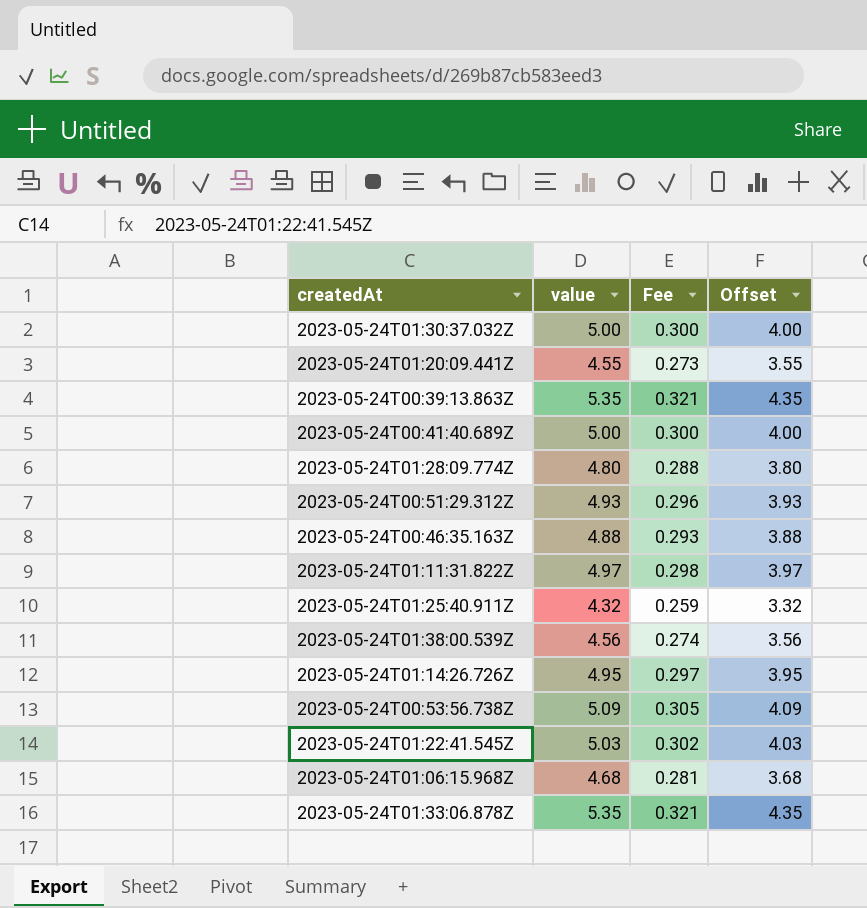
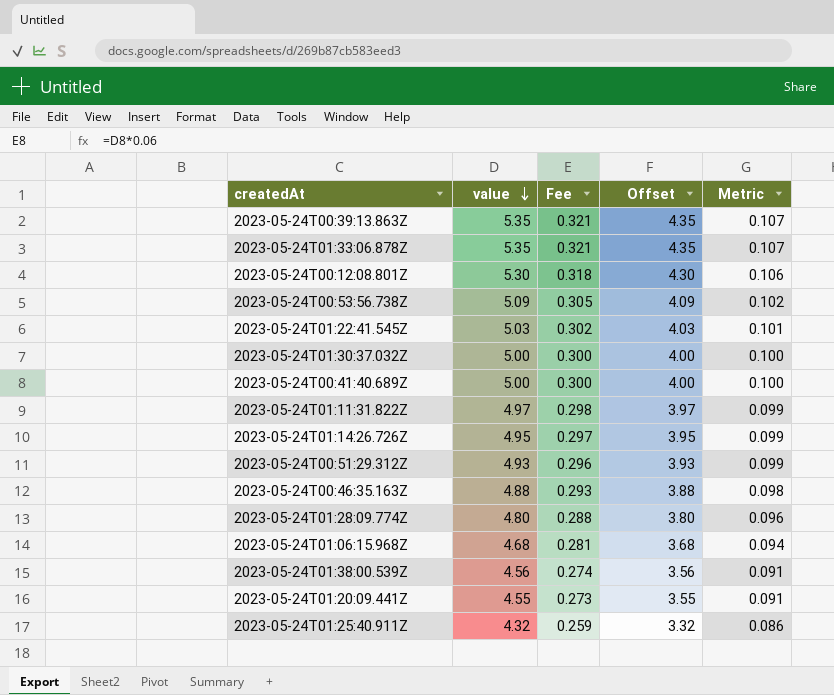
row order: none -> value descending
column Metric | formula: none -> [value] * 0.02
row 2023-05-24T00:12:08.801Z: none -> 5.30 | 0.318 | 4.30 | 0.106

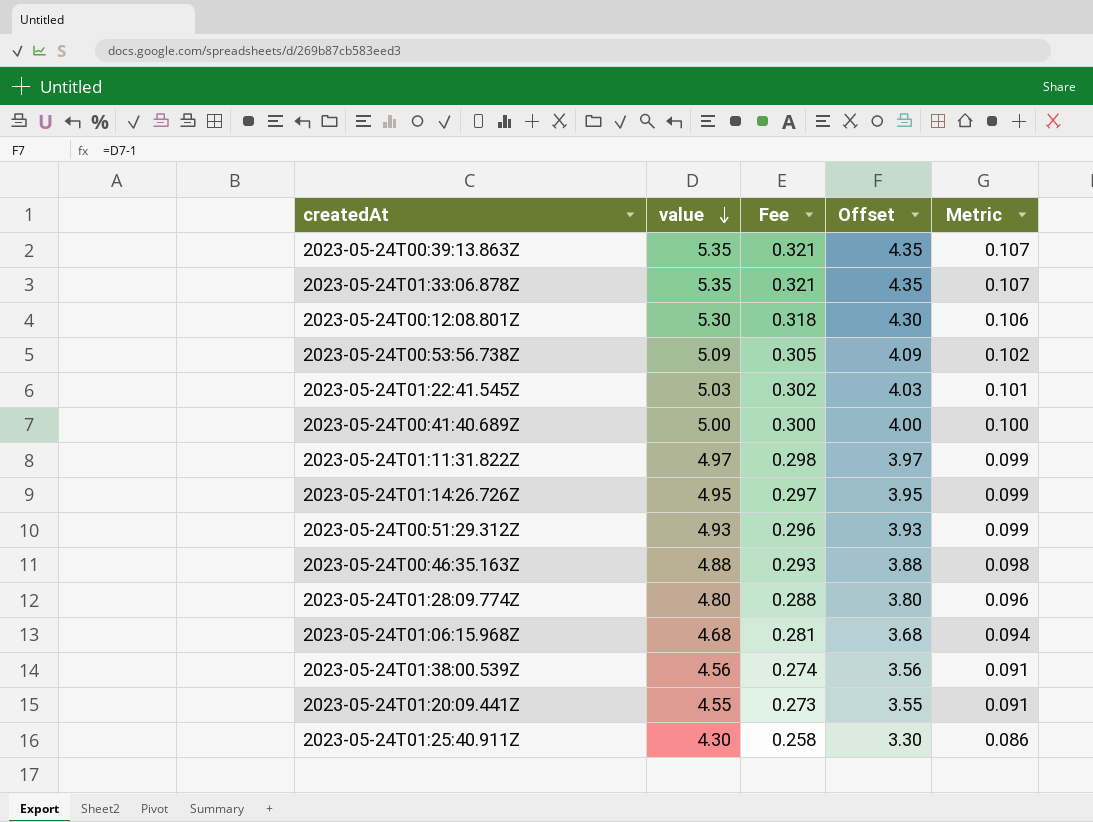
row 2023-05-24T01:30:37.032Z: 5.00 | 0.300 | 4.00 | 0.100 -> none
2023-05-24T01:25:40.911Z | value: 4.32 -> 4.30
2023-05-24T01:25:40.911Z | Fee: 0.259 -> 0.258
2023-05-24T01:25:40.911Z | Offset: 3.32 -> 3.30

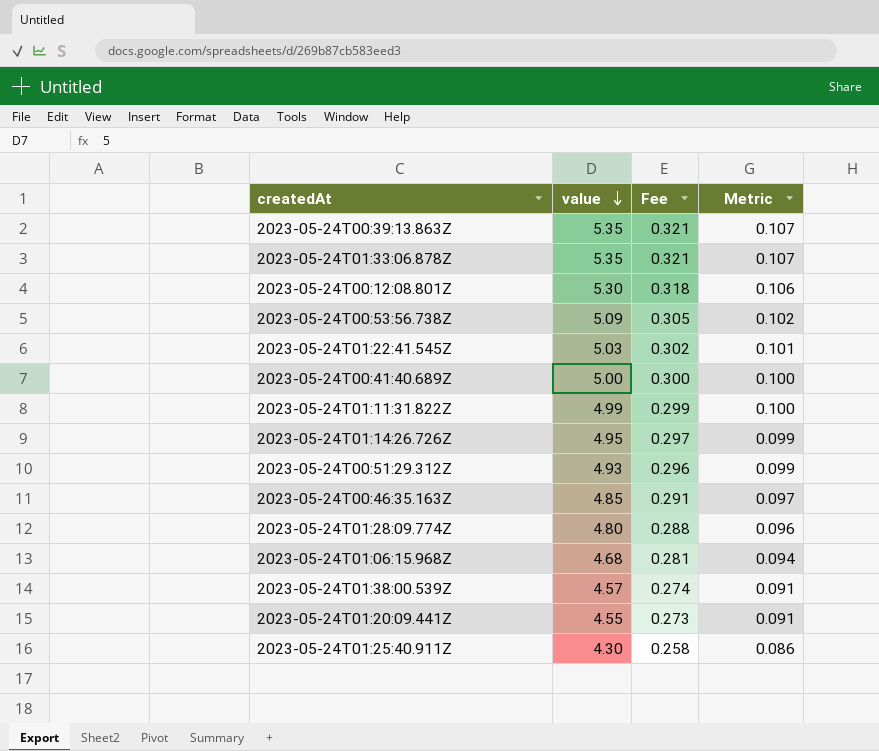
column Offset | formula: [value] - 1 -> none
2023-05-24T01:11:31.822Z | value: 4.97 -> 4.99
2023-05-24T01:11:31.822Z | Fee: 0.298 -> 0.299
2023-05-24T01:11:31.822Z | Metric: 0.099 -> 0.100
2023-05-24T00:46:35.163Z | value: 4.88 -> 4.85
2023-05-24T00:46:35.163Z | Fee: 0.293 -> 0.291
2023-05-24T00:46:35.163Z | Metric: 0.098 -> 0.097
2023-05-24T01:38:00.539Z | value: 4.56 -> 4.57

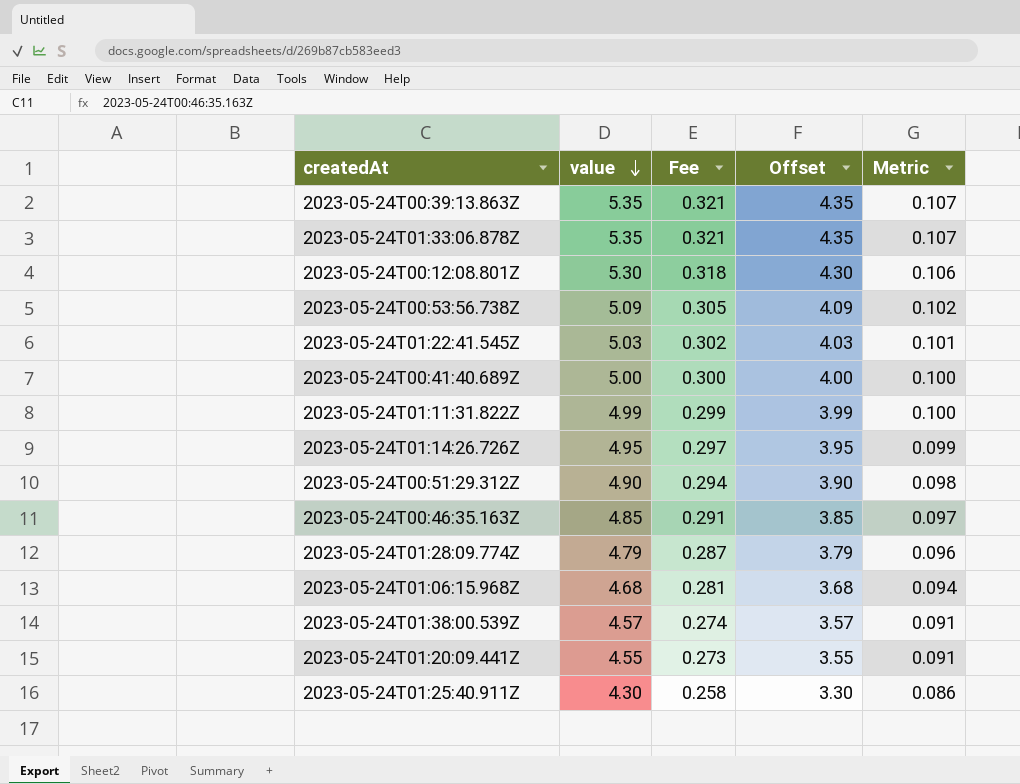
column Offset | formula: none -> [value] - 1
2023-05-24T00:51:29.312Z | value: 4.93 -> 4.90
2023-05-24T00:51:29.312Z | Fee: 0.296 -> 0.294
2023-05-24T00:51:29.312Z | Metric: 0.099 -> 0.098
2023-05-24T01:28:09.774Z | value: 4.80 -> 4.79
2023-05-24T01:28:09.774Z | Fee: 0.288 -> 0.287

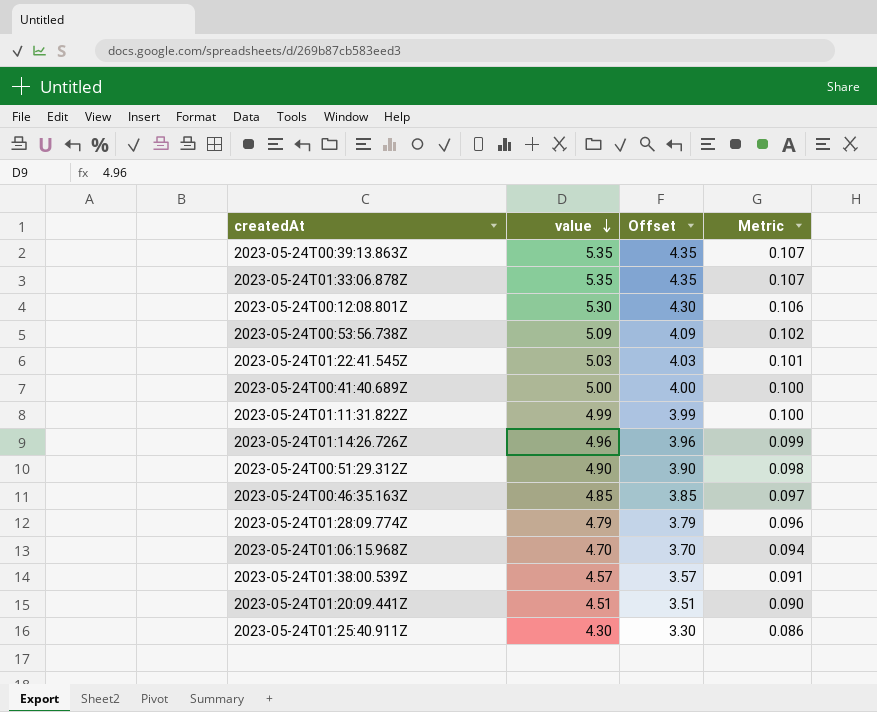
column Fee | formula: [value] * 0.06 -> none
2023-05-24T01:14:26.726Z | value: 4.95 -> 4.96
2023-05-24T01:14:26.726Z | Offset: 3.95 -> 3.96
2023-05-24T01:06:15.968Z | value: 4.68 -> 4.70
2023-05-24T01:06:15.968Z | Offset: 3.68 -> 3.70
2023-05-24T01:20:09.441Z | value: 4.55 -> 4.51
2023-05-24T01:20:09.441Z | Offset: 3.55 -> 3.51
2023-05-24T01:20:09.441Z | Metric: 0.091 -> 0.090

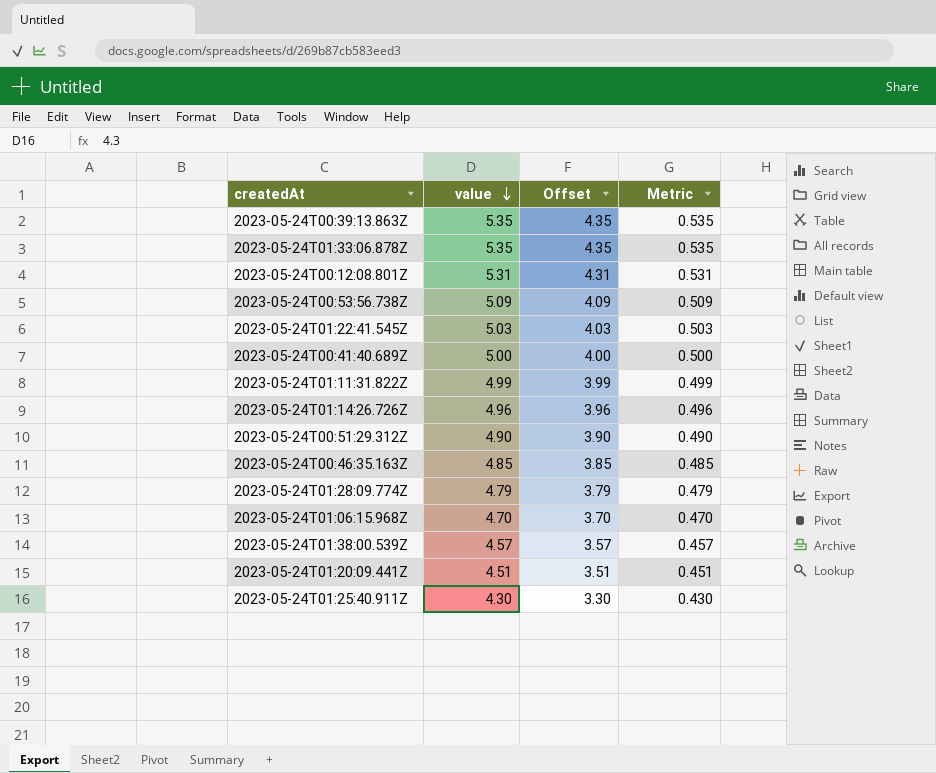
column Metric | formula: [value] * 0.02 -> [value] * 0.1
2023-05-24T00:12:08.801Z | value: 5.30 -> 5.31
2023-05-24T00:12:08.801Z | Offset: 4.30 -> 4.31

